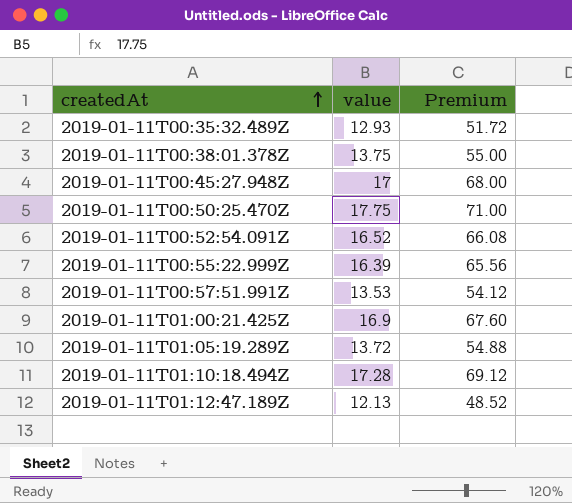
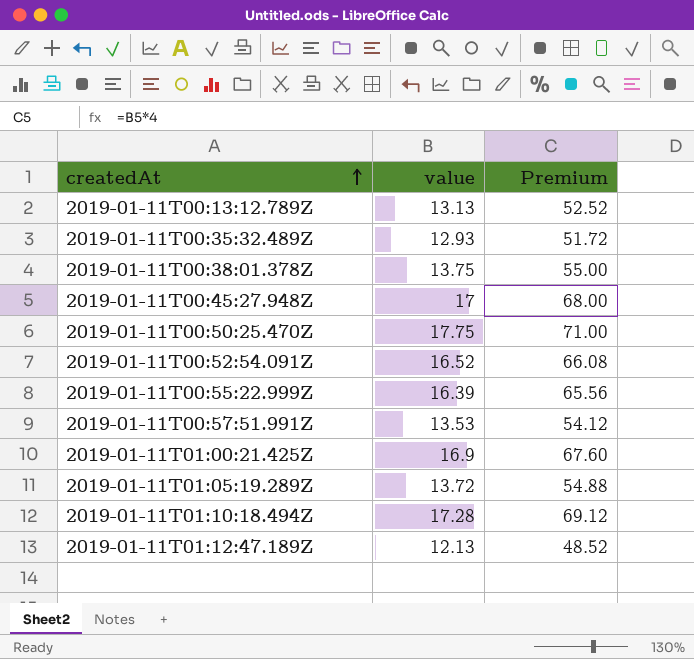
row 2019-01-11T00:13:12.789Z: none -> 13.13 | 52.52

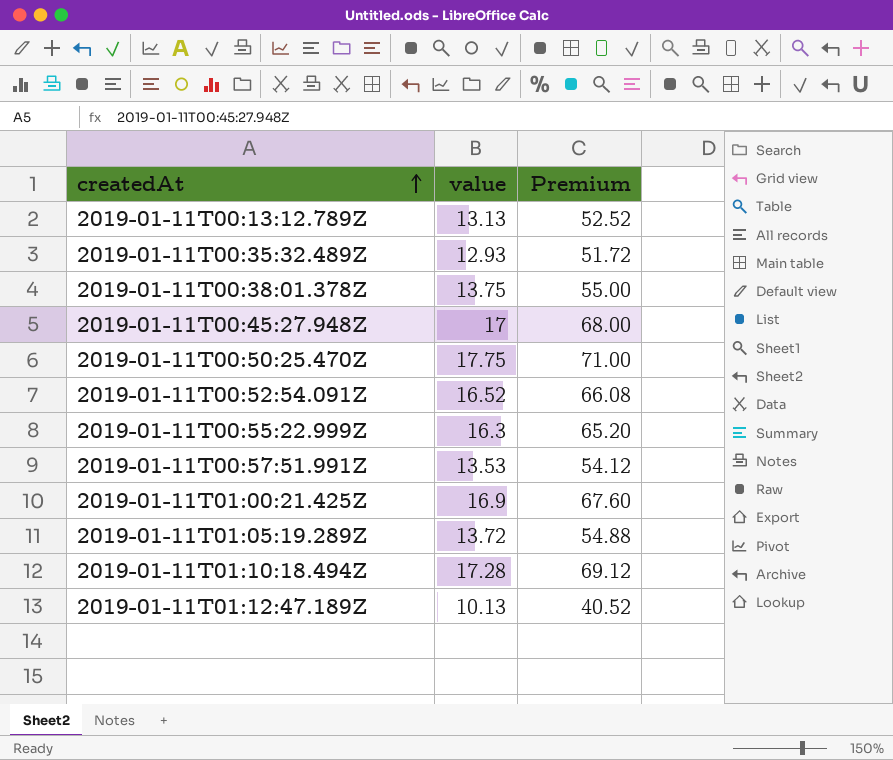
2019-01-11T00:55:22.999Z | value: 16.39 -> 16.3
2019-01-11T00:55:22.999Z | Premium: 65.56 -> 65.20
2019-01-11T01:12:47.189Z | value: 12.13 -> 10.13
2019-01-11T01:12:47.189Z | Premium: 48.52 -> 40.52

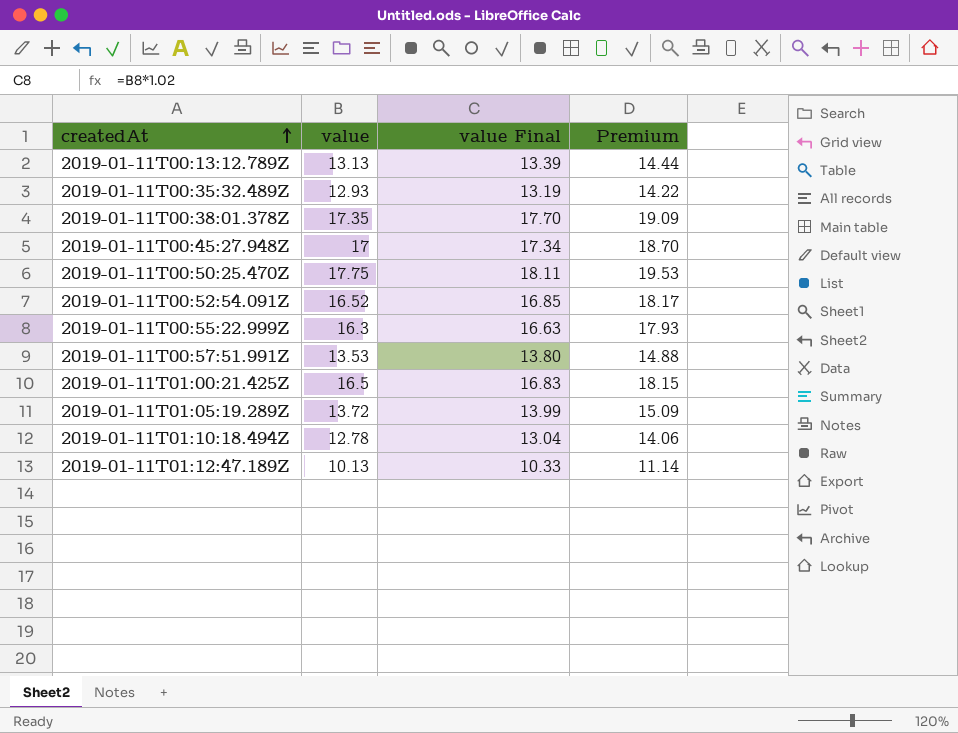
column value Final | formula: none -> [value] * 1.02
column Premium | formula: [value] * 4 -> [value] * 1.1
2019-01-11T00:38:01.378Z | value: 13.75 -> 17.35
2019-01-11T01:00:21.425Z | value: 16.9 -> 16.5
2019-01-11T01:10:18.494Z | value: 17.28 -> 12.78

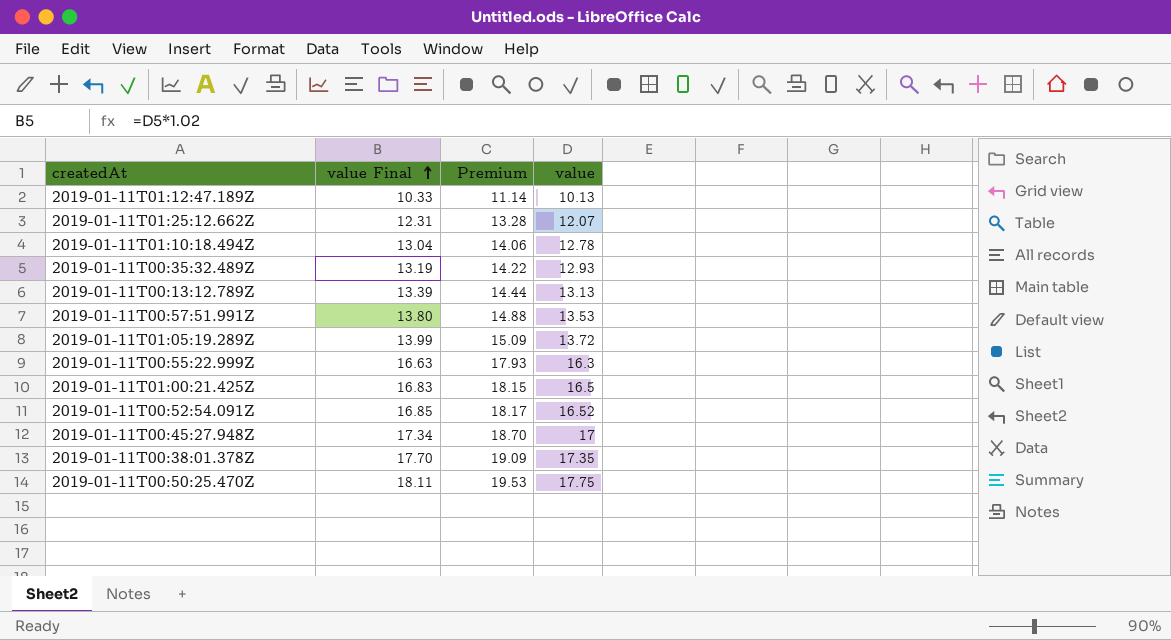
row order: createdAt ascending -> value Final ascending
column value | position: 2 -> 4
row 2019-01-11T01:25:12.662Z: none -> 12.31 | 13.28 | 12.07

